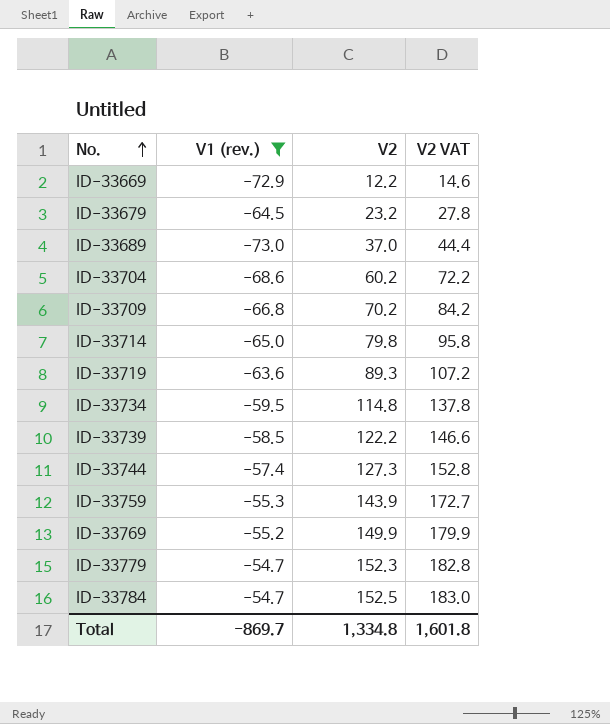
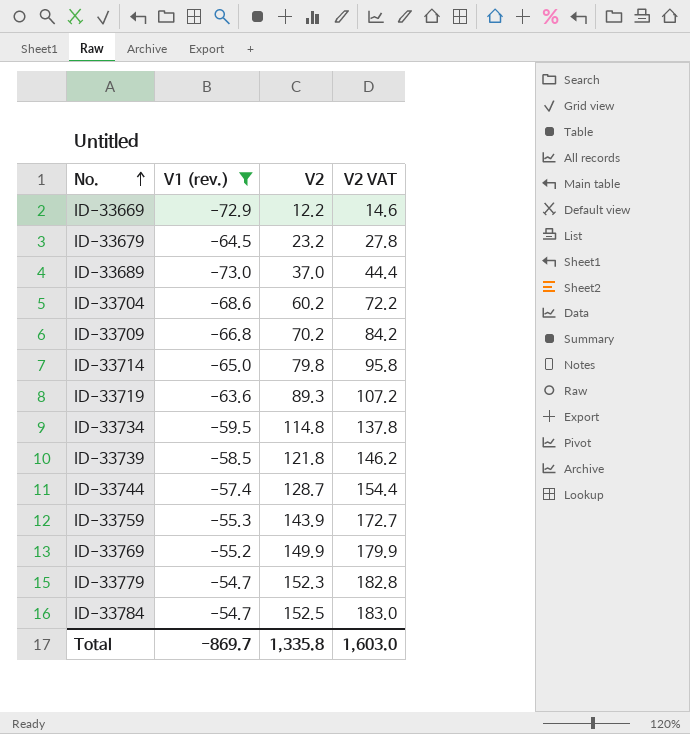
ID-33739 | V2: 122.2 -> 121.8
ID-33739 | V2 VAT: 146.6 -> 146.2
ID-33744 | V2: 127.3 -> 128.7
ID-33744 | V2 VAT: 152.8 -> 154.4
Total | V2: 1,334.8 -> 1,335.8
Total | V2 VAT: 1,601.8 -> 1,603.0

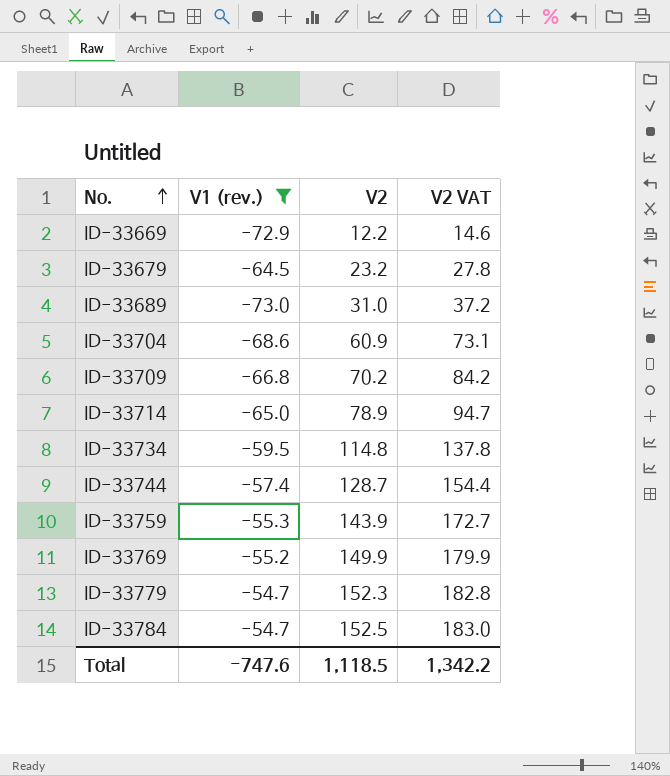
row ID-33719: -63.6 | 89.3 | 107.2 -> none
row ID-33739: -58.5 | 121.8 | 146.2 -> none
ID-33689 | V2: 37.0 -> 31.0
ID-33689 | V2 VAT: 44.4 -> 37.2
ID-33704 | V2: 60.2 -> 60.9
ID-33704 | V2 VAT: 72.2 -> 73.1
ID-33714 | V2: 79.8 -> 78.9
ID-33714 | V2 VAT: 95.8 -> 94.7
Total | V1 (rev.): -869.7 -> -747.6
Total | V2: 1,335.8 -> 1,118.5
Total | V2 VAT: 1,603.0 -> 1,342.2

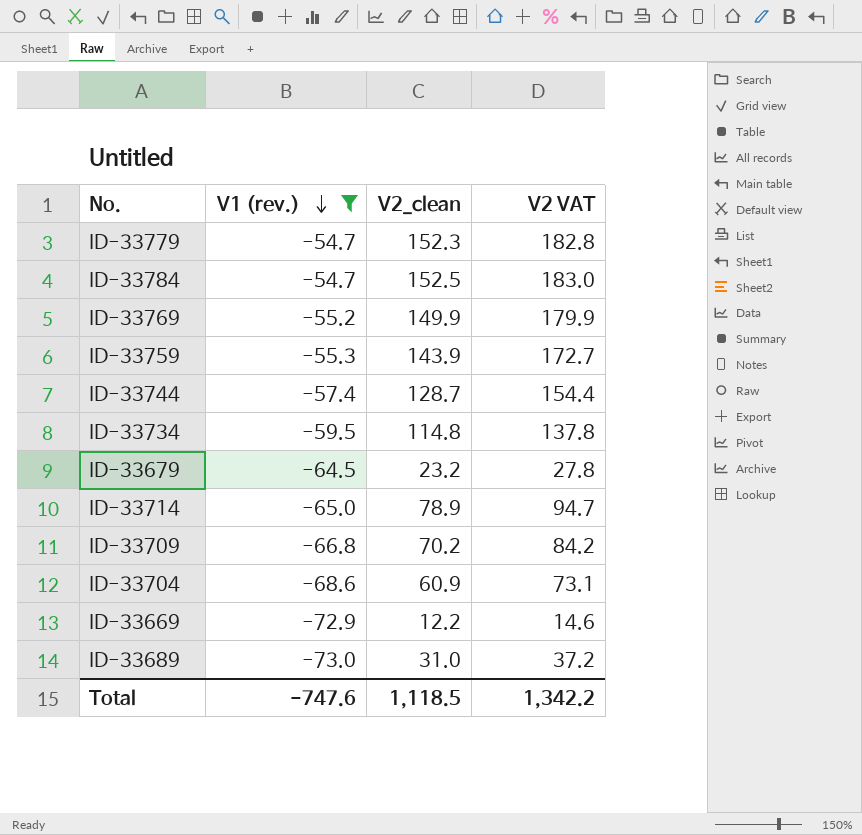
row order: No. ascending -> V1 (rev.) descending
column name: V2 -> V2_clean

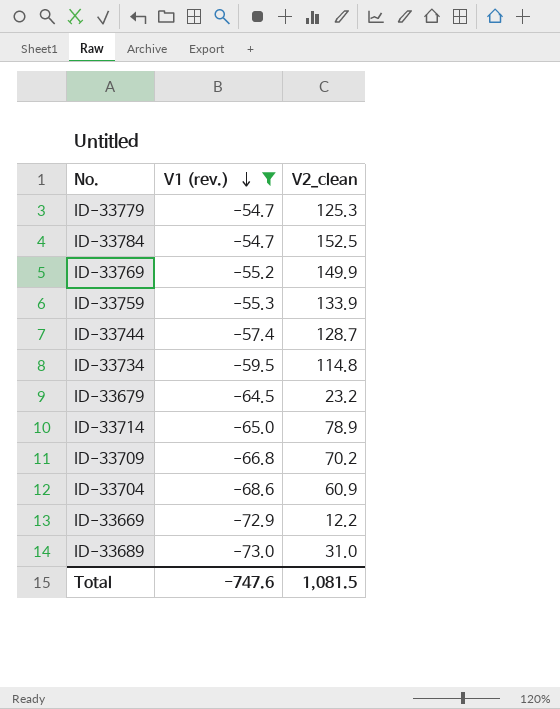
column V2 VAT | formula: [V2_clean] * 1.2 -> none
ID-33779 | V2_clean: 152.3 -> 125.3
ID-33759 | V2_clean: 143.9 -> 133.9
Total | V2_clean: 1,118.5 -> 1,081.5

